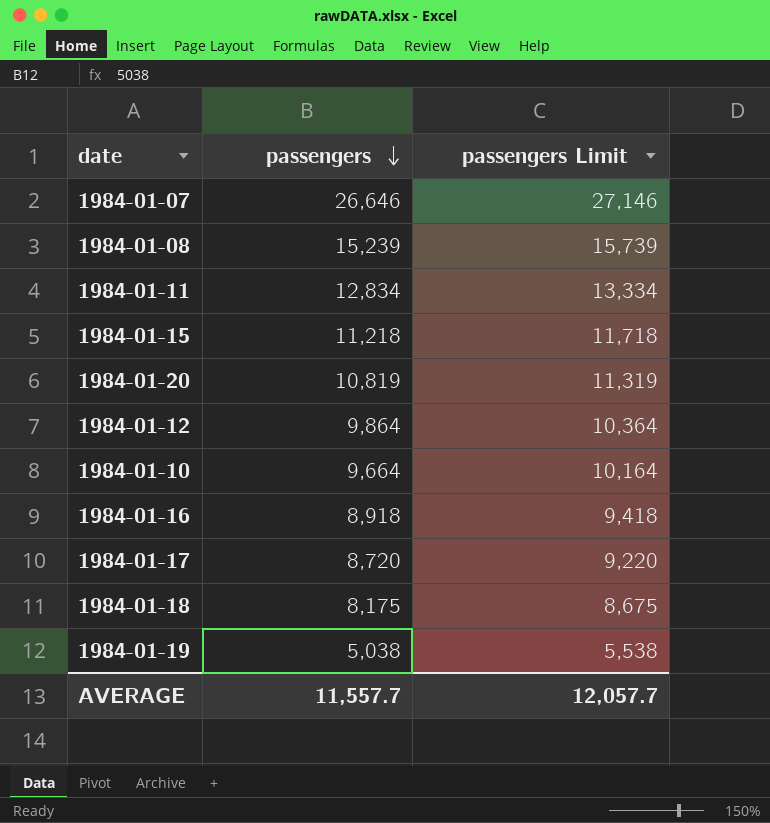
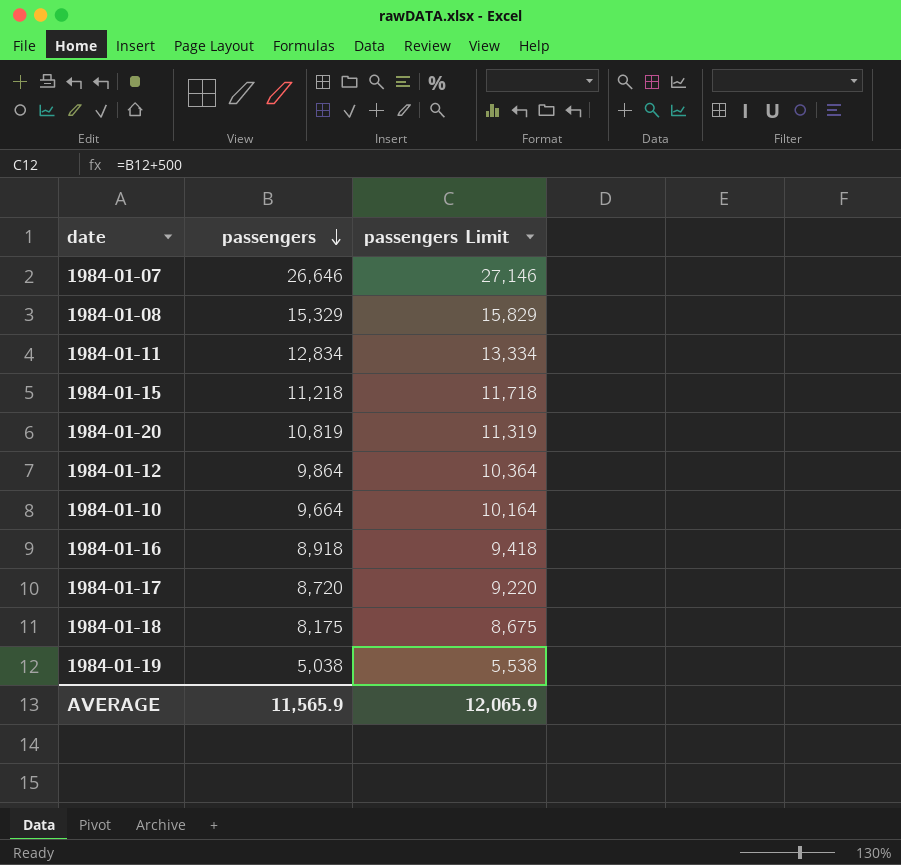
1984-01-08 | passengers: 15,239 -> 15,329
1984-01-08 | passengers Limit: 15,739 -> 15,829
AVERAGE | passengers: 11,557.7 -> 11,565.9
AVERAGE | passengers Limit: 12,057.7 -> 12,065.9

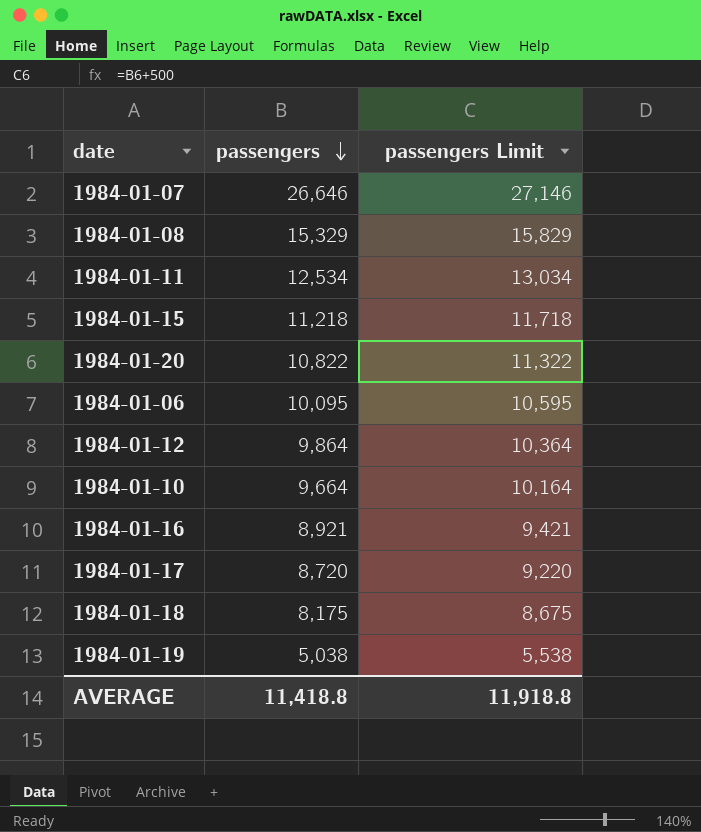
1984-01-11 | passengers: 12,834 -> 12,534
1984-01-11 | passengers Limit: 13,334 -> 13,034
1984-01-20 | passengers: 10,819 -> 10,822
1984-01-20 | passengers Limit: 11,319 -> 11,322
row 1984-01-06: none -> 10,095 | 10,595
1984-01-16 | passengers: 8,918 -> 8,921
1984-01-16 | passengers Limit: 9,418 -> 9,421
AVERAGE | passengers: 11,565.9 -> 11,418.8
AVERAGE | passengers Limit: 12,065.9 -> 11,918.8

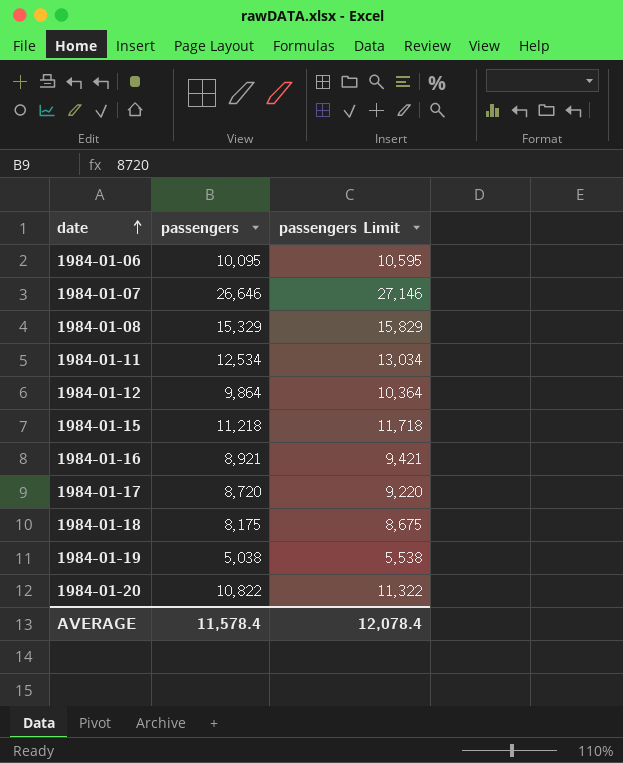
row order: passengers descending -> date ascending
row 1984-01-10: 9,664 | 10,164 -> none
AVERAGE | passengers: 11,418.8 -> 11,578.4
AVERAGE | passengers Limit: 11,918.8 -> 12,078.4

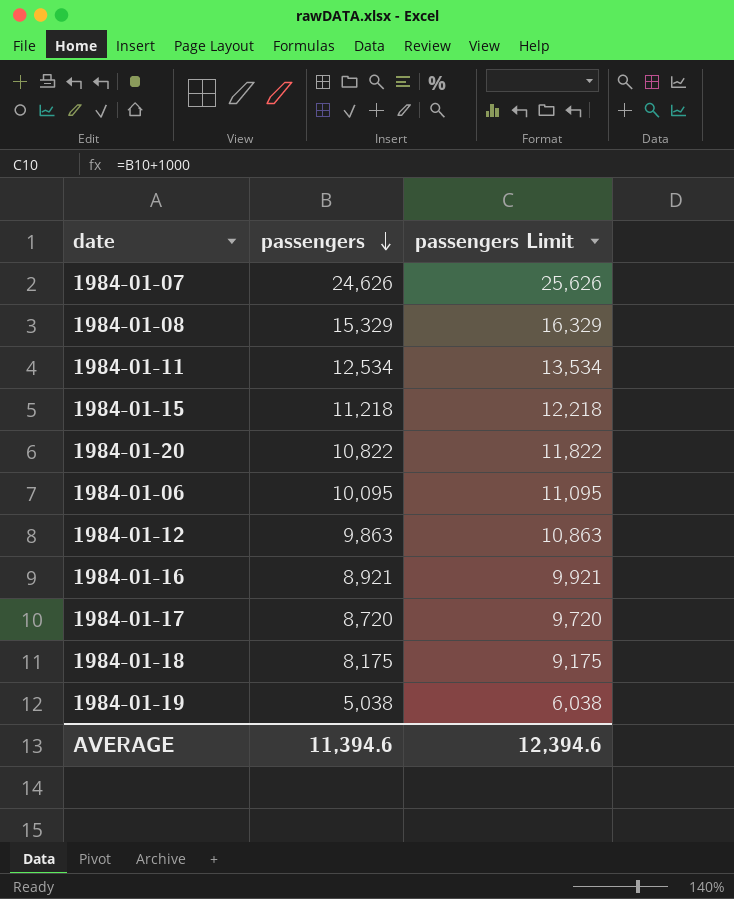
row order: date ascending -> passengers descending
column passengers Limit | formula: [passengers] + 500 -> [passengers] + 1000
1984-01-07 | passengers: 26,646 -> 24,626
1984-01-12 | passengers: 9,864 -> 9,863
AVERAGE | passengers: 11,578.4 -> 11,394.6
AVERAGE | passengers Limit: 12,078.4 -> 12,394.6

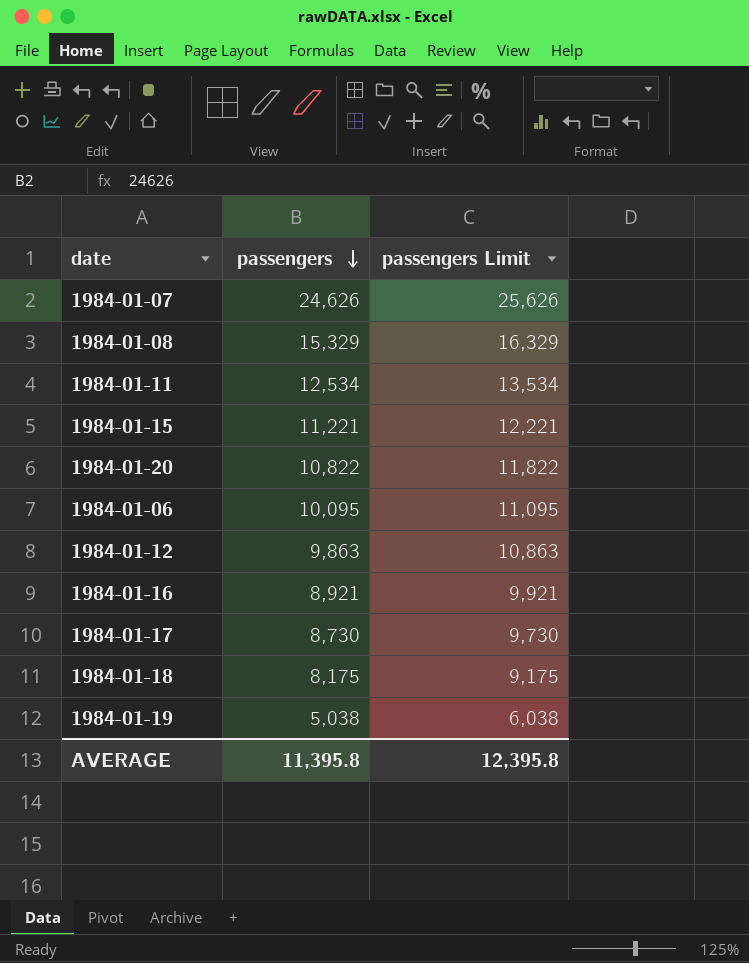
1984-01-15 | passengers: 11,218 -> 11,221
1984-01-15 | passengers Limit: 12,218 -> 12,221
1984-01-17 | passengers: 8,720 -> 8,730
1984-01-17 | passengers Limit: 9,720 -> 9,730
AVERAGE | passengers: 11,394.6 -> 11,395.8
AVERAGE | passengers Limit: 12,394.6 -> 12,395.8

